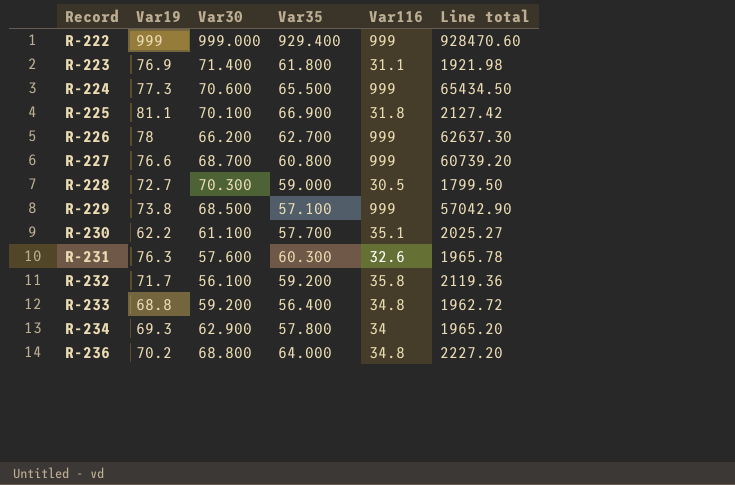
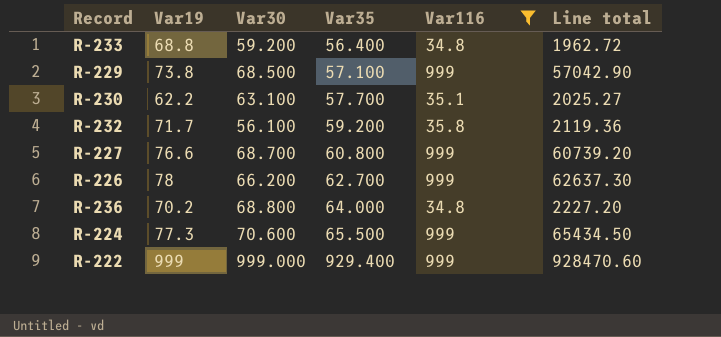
filter: none -> Var116 >= 34.8
row order: Record ascending -> Var35 ascending
R-230 | Var30: 61.100 -> 63.100

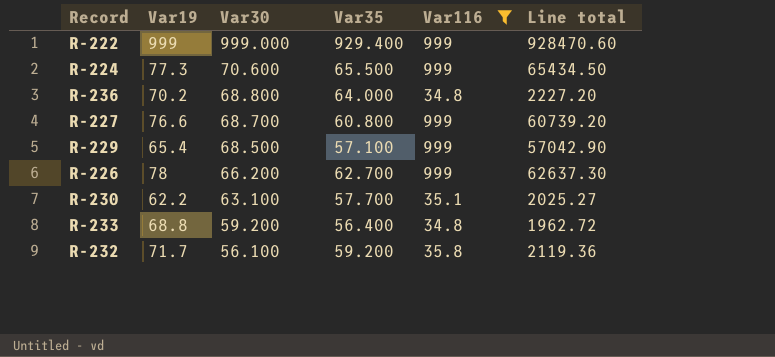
row order: Var35 ascending -> Var30 descending
R-229 | Var19: 73.8 -> 65.4

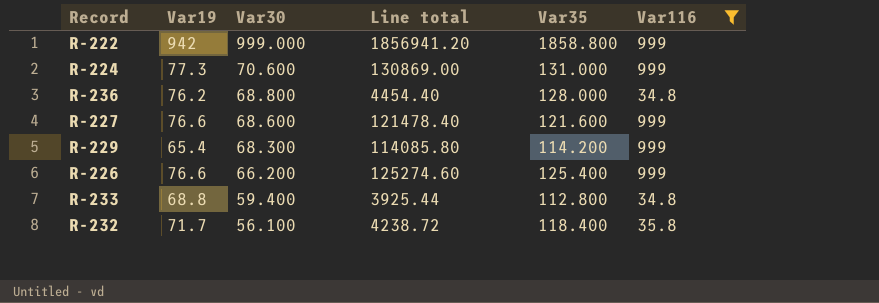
column Line total | position: 6 -> 4
row R-230: 62.2 | 63.100 | 57.700 | 35.1 | 2025.27 -> none
R-222 | Var19: 999 -> 942
R-222 | Line total: 928470.60 -> 1856941.20
R-222 | Var35: 929.400 -> 1858.800
R-224 | Line total: 65434.50 -> 130869.00
R-224 | Var35: 65.500 -> 131.000
R-236 | Var19: 70.2 -> 76.2
R-236 | Line total: 2227.20 -> 4454.40
R-236 | Var35: 64.000 -> 128.000
R-227 | Var30: 68.700 -> 68.600
R-227 | Line total: 60739.20 -> 121478.40
R-227 | Var35: 60.800 -> 121.600
R-229 | Var30: 68.500 -> 68.300
R-229 | Line total: 57042.90 -> 114085.80
R-229 | Var35: 57.100 -> 114.200
R-226 | Var19: 78 -> 76.6
R-226 | Line total: 62637.30 -> 125274.60
R-226 | Var35: 62.700 -> 125.400
R-233 | Var30: 59.200 -> 59.400
R-233 | Line total: 1962.72 -> 3925.44
R-233 | Var35: 56.400 -> 112.800
R-232 | Line total: 2119.36 -> 4238.72
R-232 | Var35: 59.200 -> 118.400

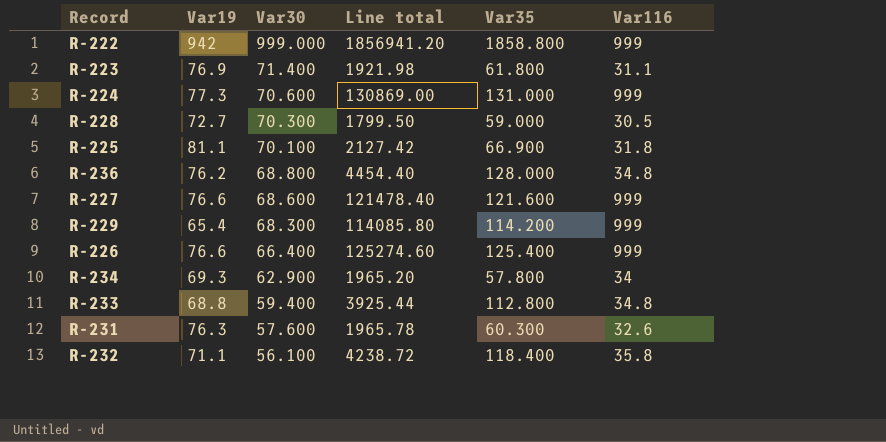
filter: Var116 >= 34.8 -> none
R-226 | Var30: 66.200 -> 66.400
R-232 | Var19: 71.7 -> 71.1

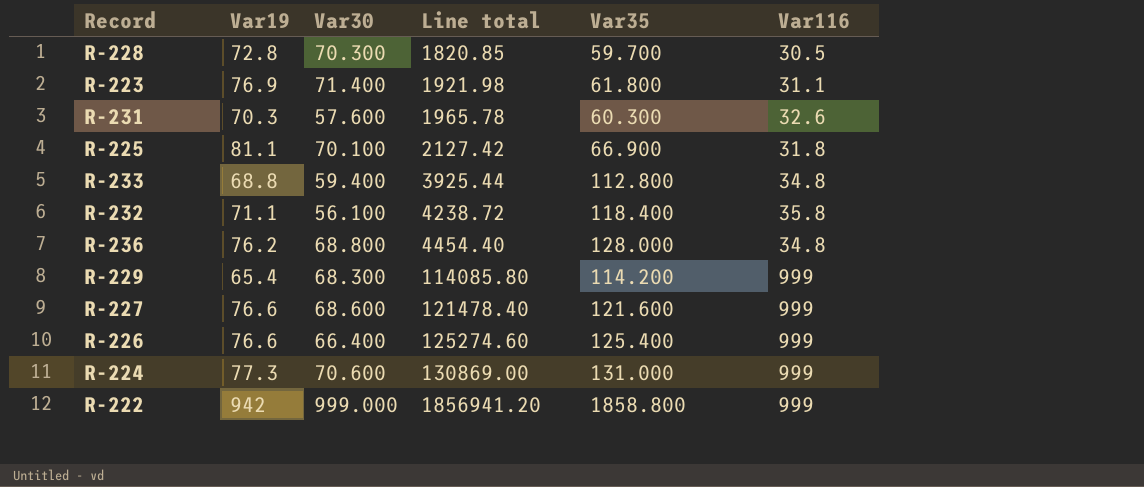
row order: Var30 descending -> Line total ascending
row R-234: 69.3 | 62.900 | 1965.20 | 57.800 | 34 -> none
R-228 | Var19: 72.7 -> 72.8
R-228 | Line total: 1799.50 -> 1820.85
R-228 | Var35: 59.000 -> 59.700
R-231 | Var19: 76.3 -> 70.3

